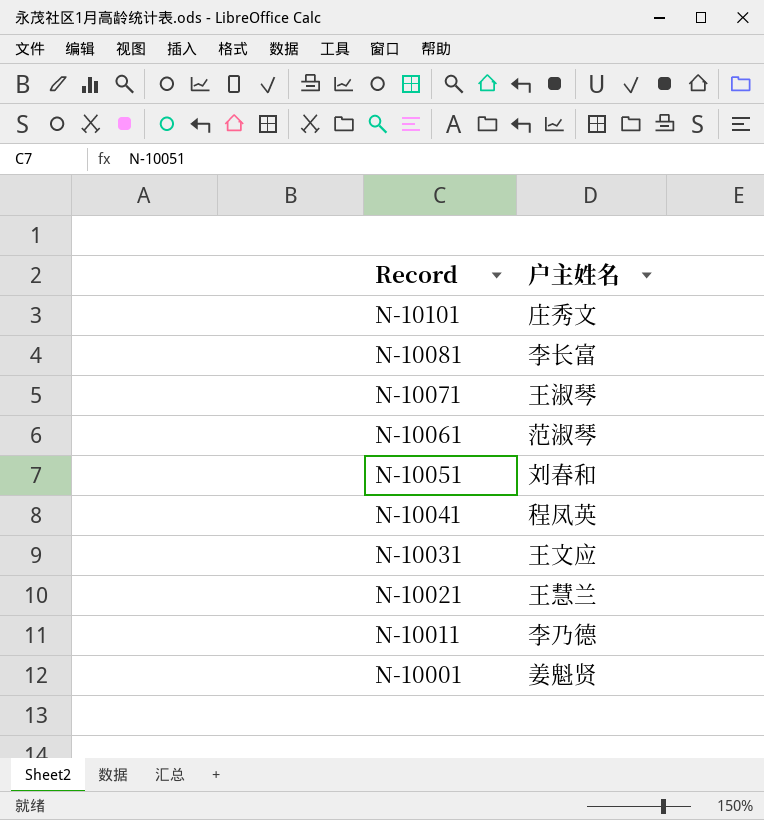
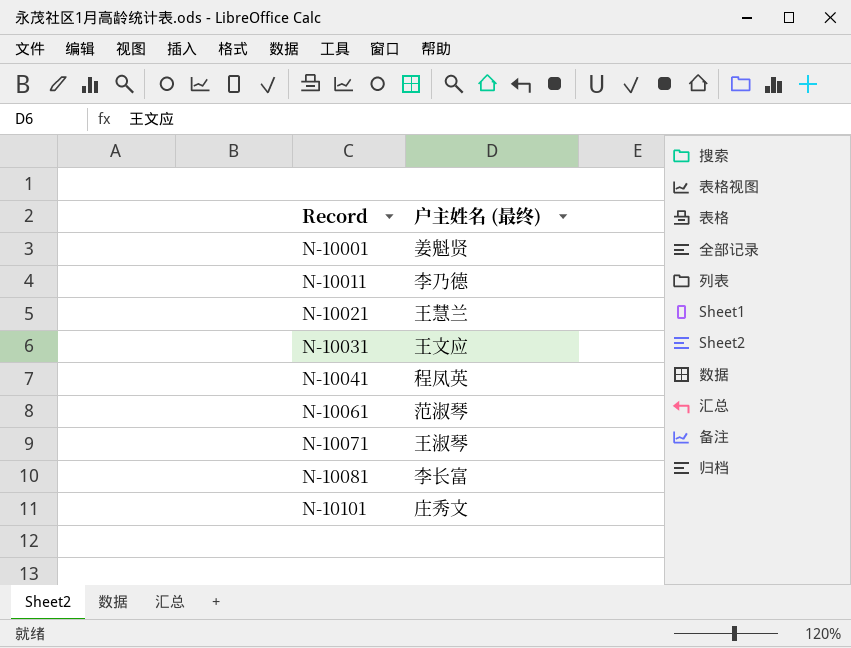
row order: Record descending -> Record ascending
column name: 户主姓名 -> 户主姓名 (最终)
row N-10051: 刘春和 -> none

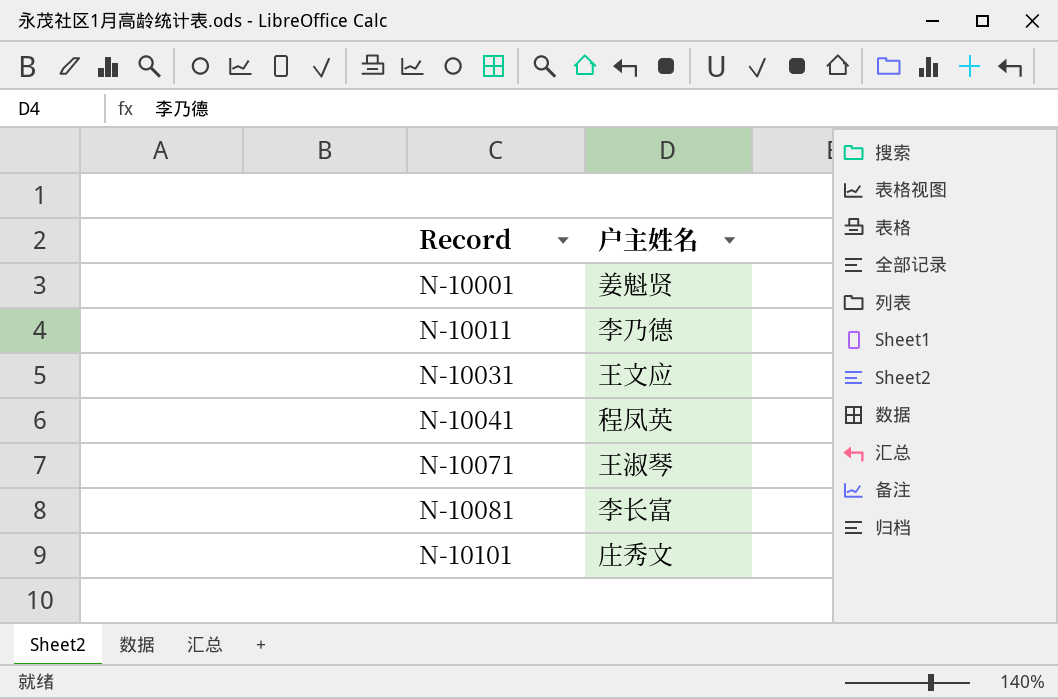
column name: 户主姓名 (最终) -> 户主姓名
row N-10021: 王慧兰 -> none
row N-10061: 范淑琴 -> none

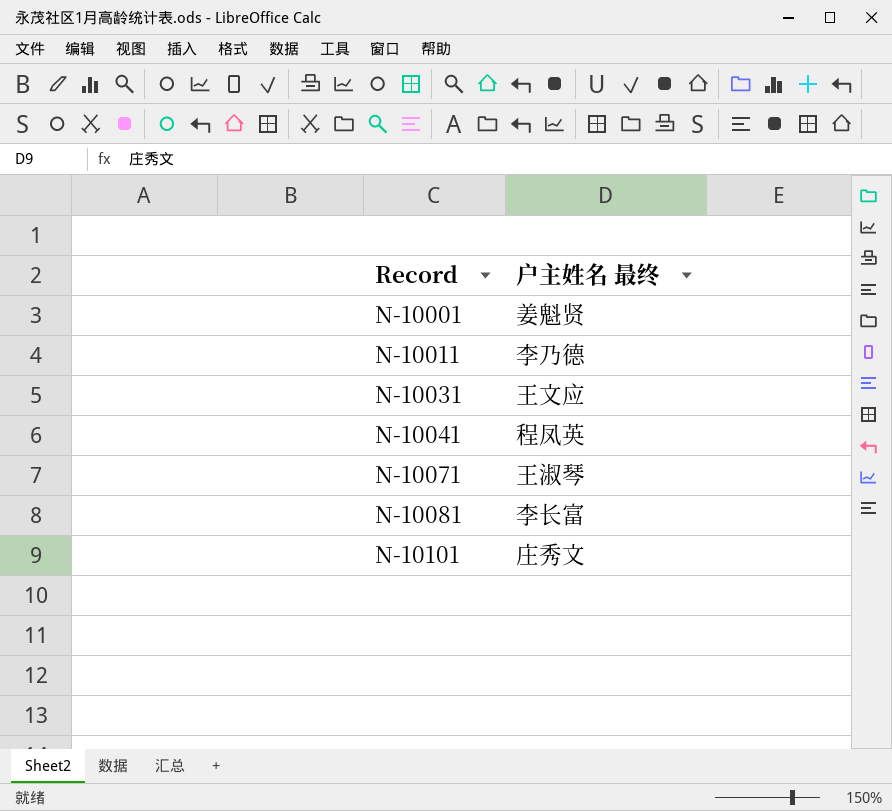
column name: 户主姓名 -> 户主姓名 最终

